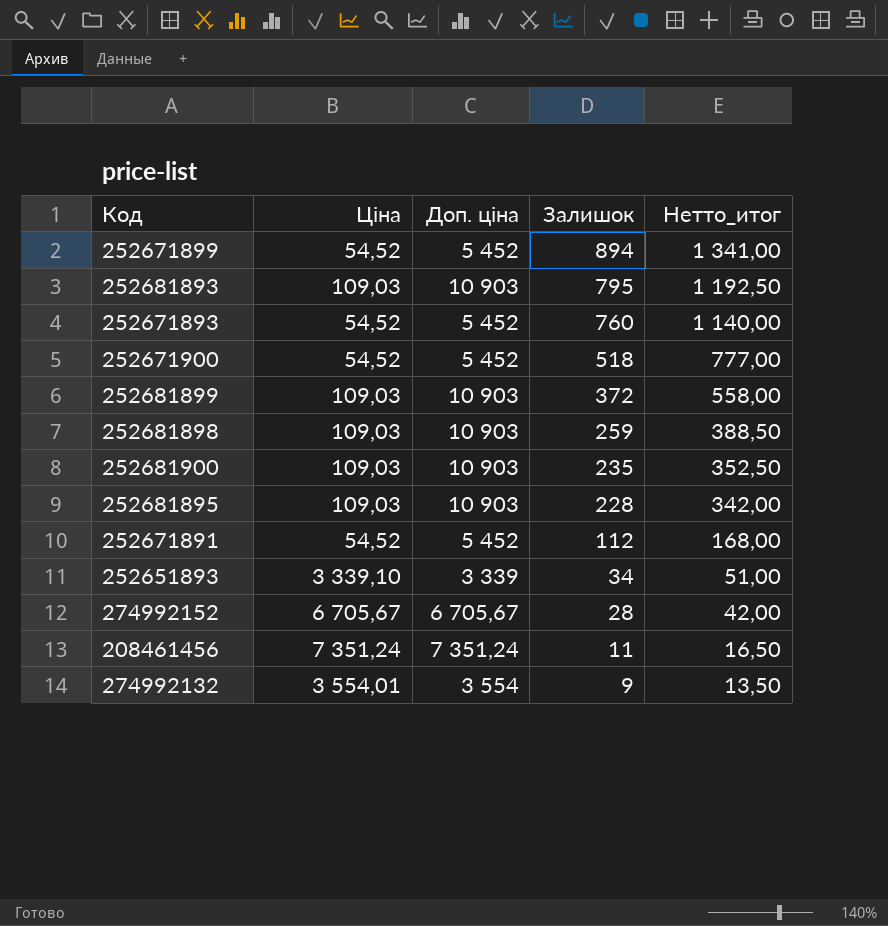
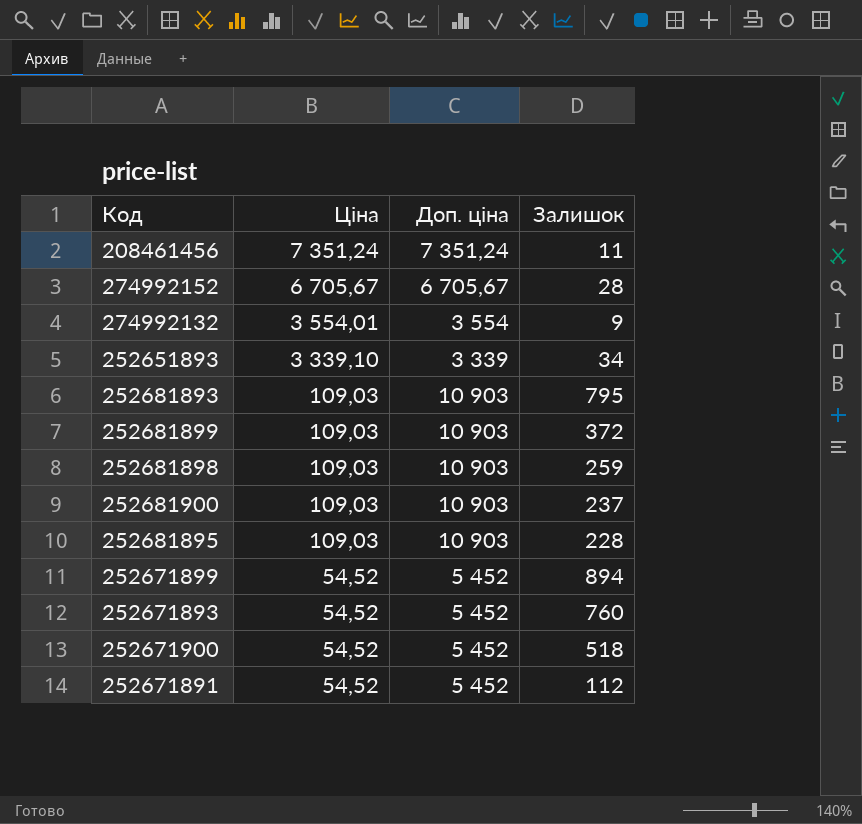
row order: Залишок descending -> Ціна descending
column Нетто_итог | formula: [Залишок] * 1,5 -> none
252681900 | Залишок: 235 -> 237

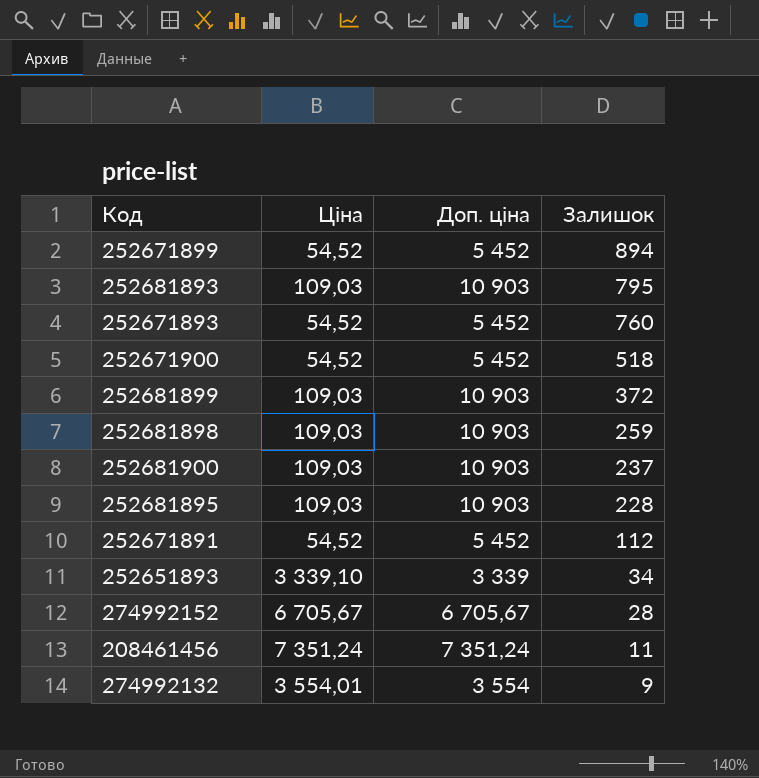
row order: Ціна descending -> Залишок descending

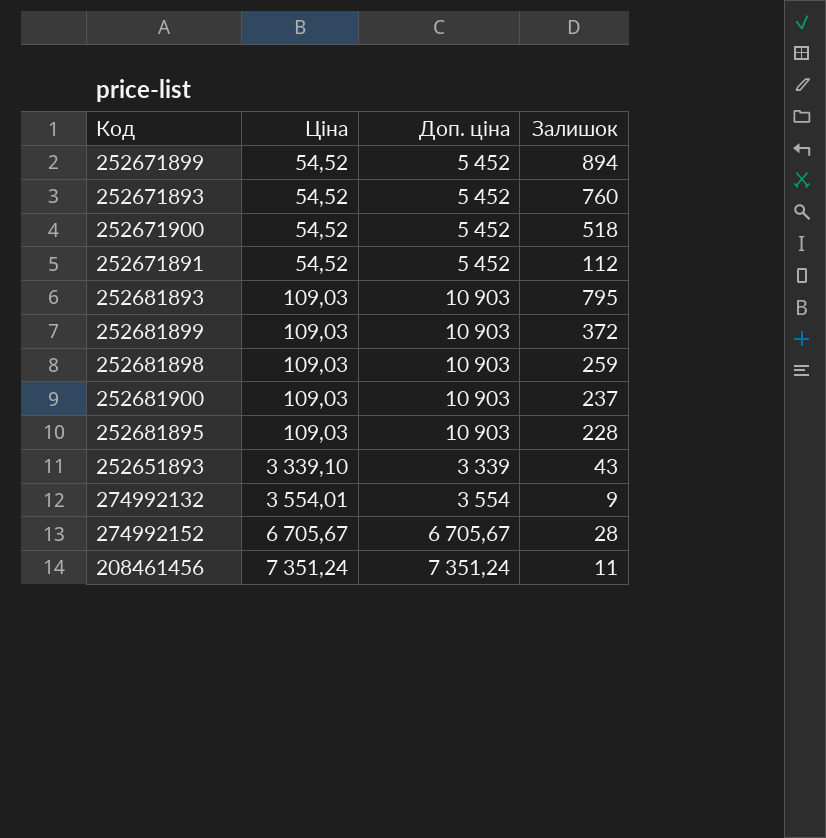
row order: Залишок descending -> Ціна ascending
252651893 | Залишок: 34 -> 43

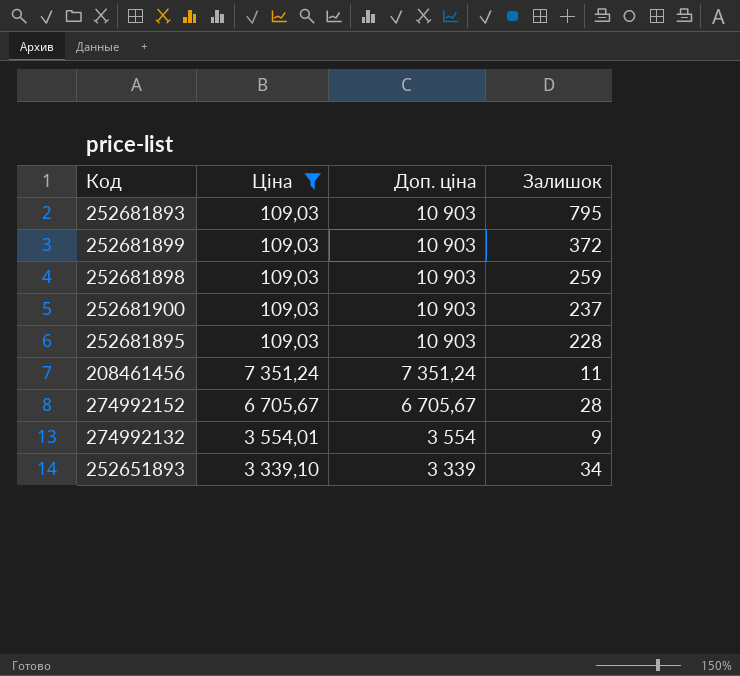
filter: none -> Ціна != 54,52
row order: Ціна ascending -> Доп. ціна descending
252651893 | Залишок: 43 -> 34

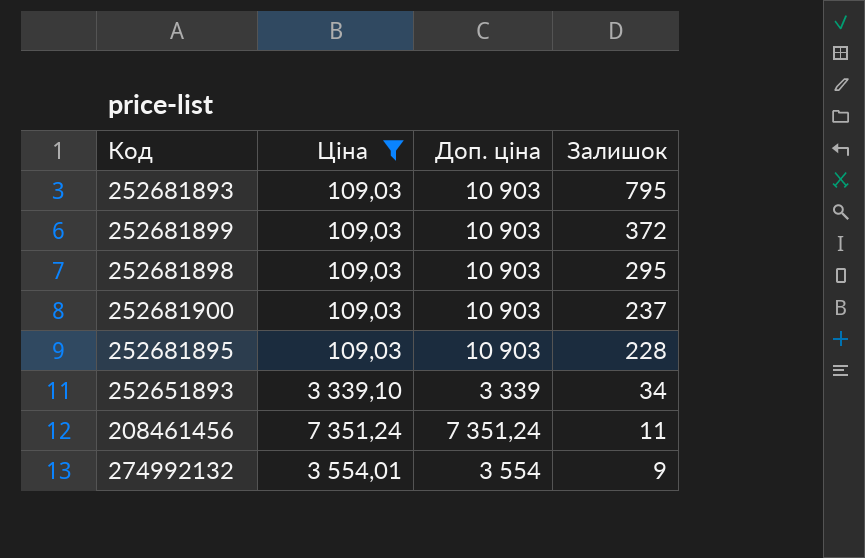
row order: Доп. ціна descending -> Залишок descending
row 274992152: 6 705,67 | 6 705,67 | 28 -> none
252681898 | Залишок: 259 -> 295

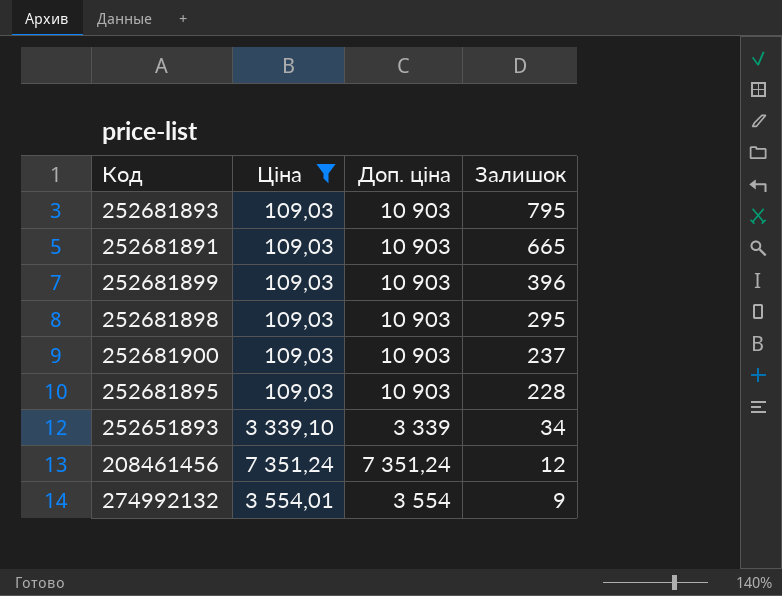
row 252681891: none -> 109,03 | 10 903 | 665
252681899 | Залишок: 372 -> 396
208461456 | Залишок: 11 -> 12

